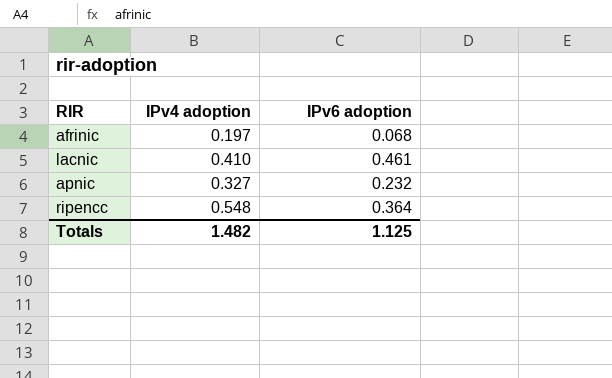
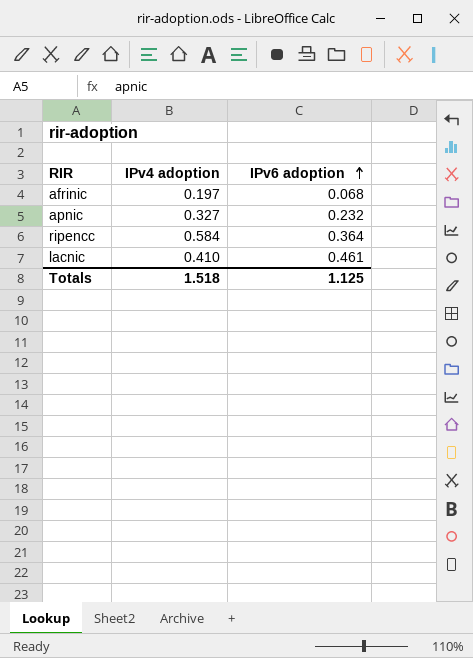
row order: none -> IPv6 adoption ascending
ripencc | IPv4 adoption: 0.548 -> 0.584
Totals | IPv4 adoption: 1.482 -> 1.518

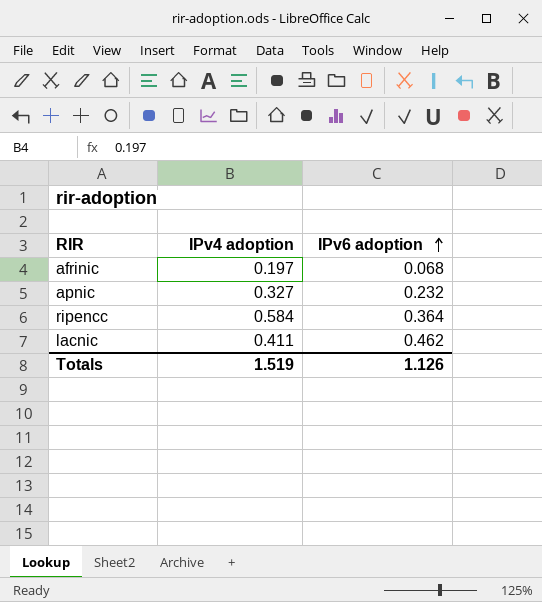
lacnic | IPv4 adoption: 0.410 -> 0.411
lacnic | IPv6 adoption: 0.461 -> 0.462
Totals | IPv4 adoption: 1.518 -> 1.519
Totals | IPv6 adoption: 1.125 -> 1.126

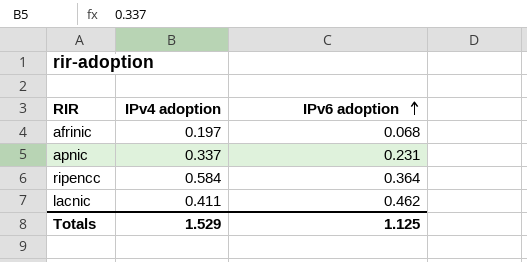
apnic | IPv4 adoption: 0.327 -> 0.337
apnic | IPv6 adoption: 0.232 -> 0.231
Totals | IPv4 adoption: 1.519 -> 1.529
Totals | IPv6 adoption: 1.126 -> 1.125

